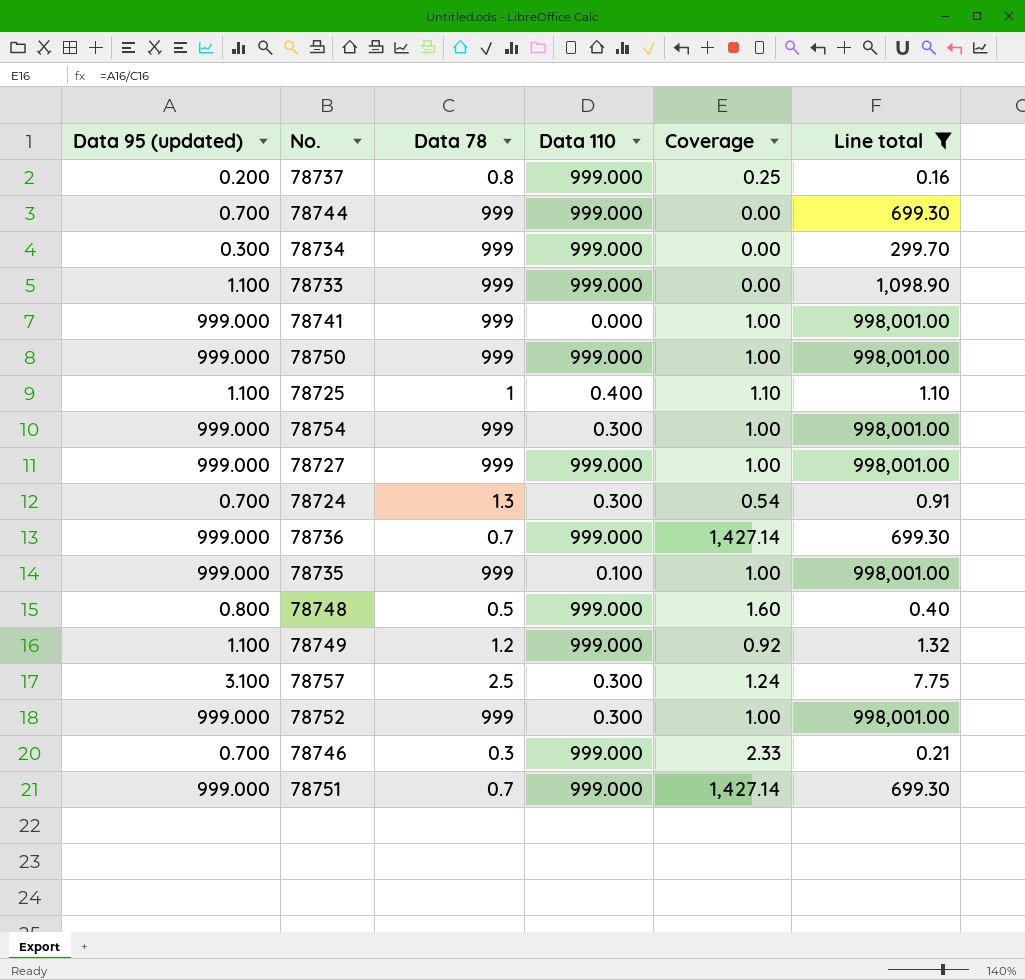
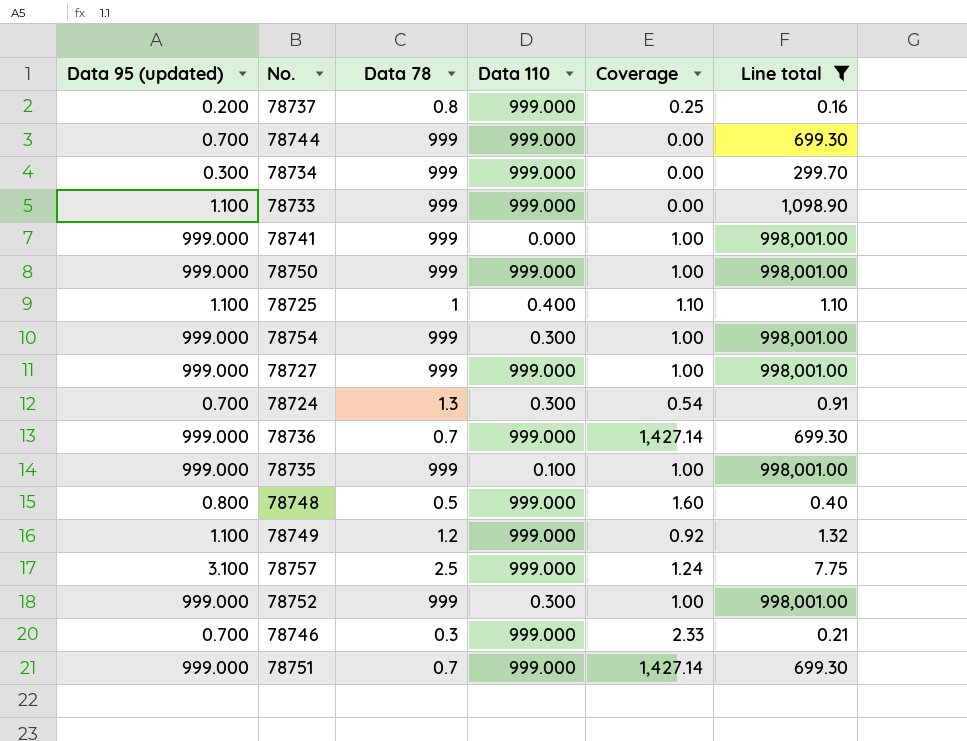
78757 | Data 110: 0.300 -> 999.000

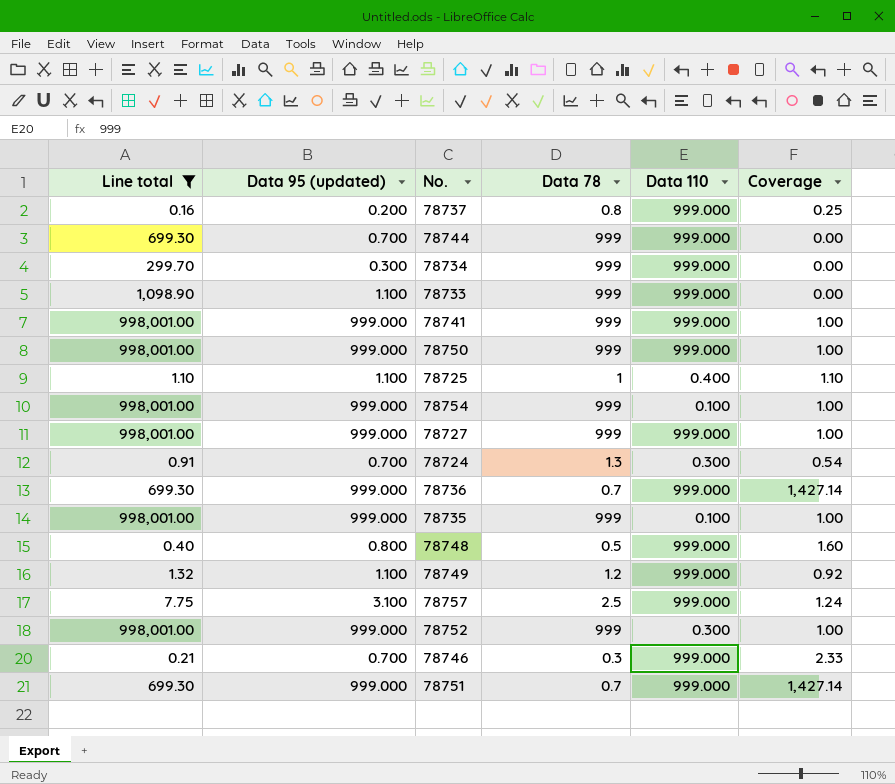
column Line total | position: 6 -> 1
78741 | Data 110: 0.000 -> 999.000
78754 | Data 110: 0.300 -> 0.100

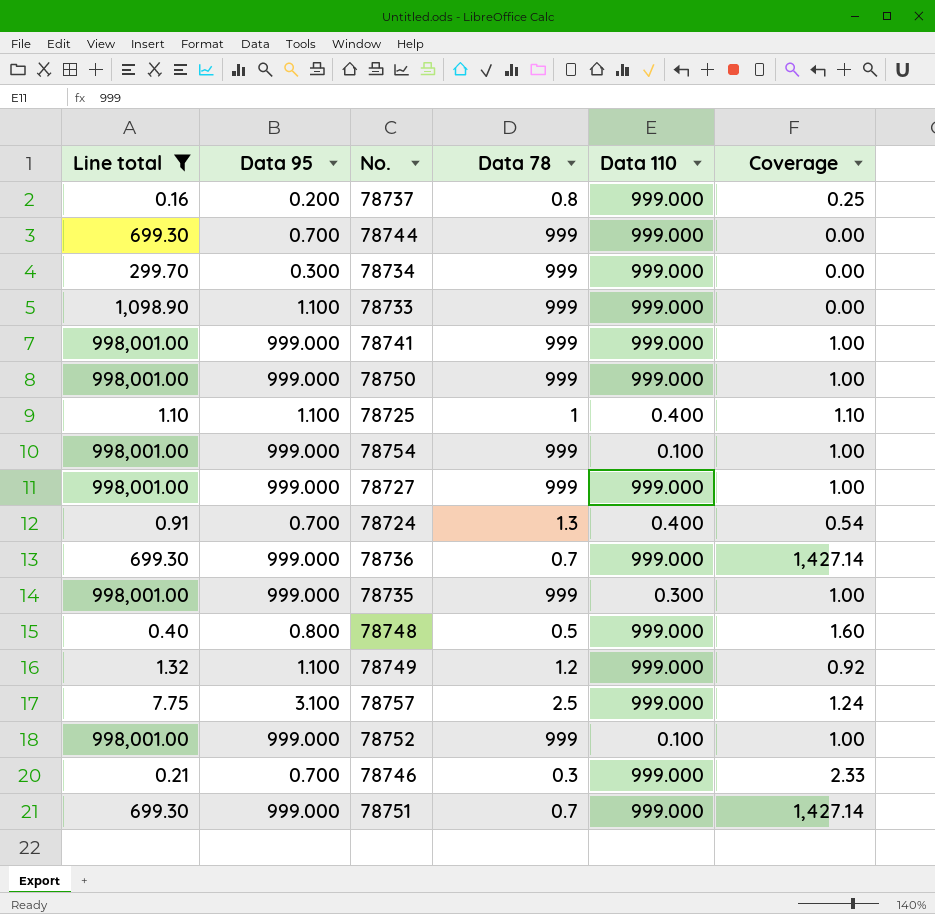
column name: Data 95 (updated) -> Data 95
78724 | Data 110: 0.300 -> 0.400
78735 | Data 110: 0.100 -> 0.300
78752 | Data 110: 0.300 -> 0.100

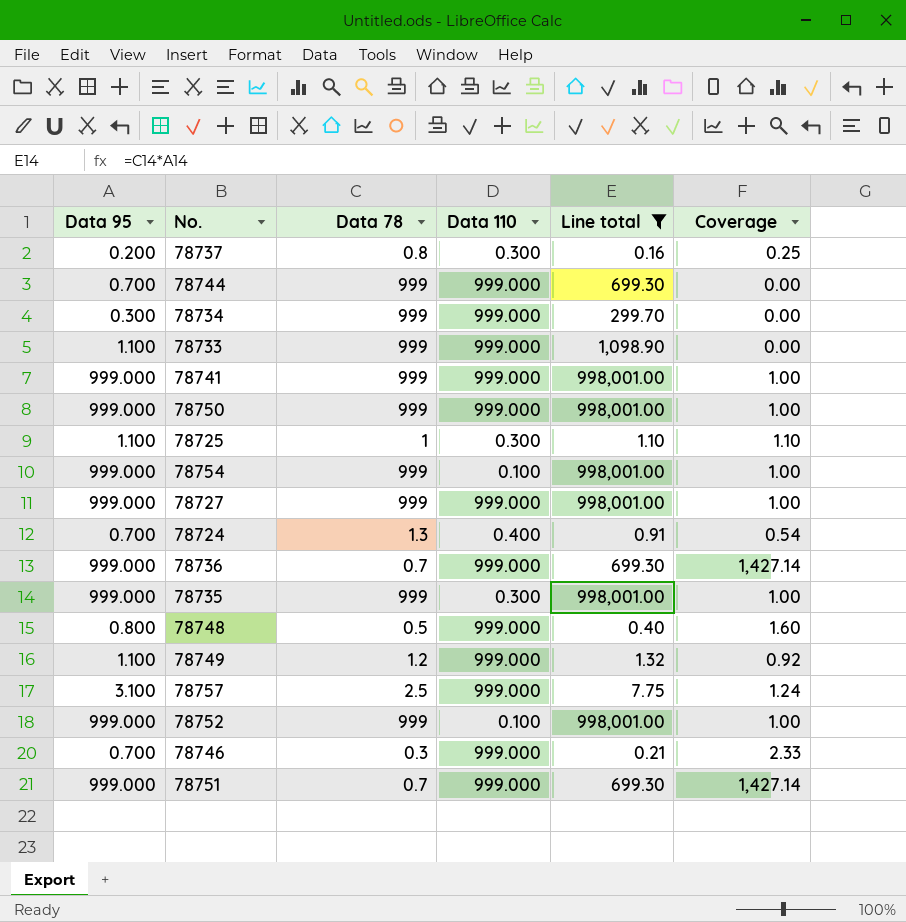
column Line total | position: 1 -> 5
78737 | Data 110: 999.000 -> 0.300
78725 | Data 110: 0.400 -> 0.300

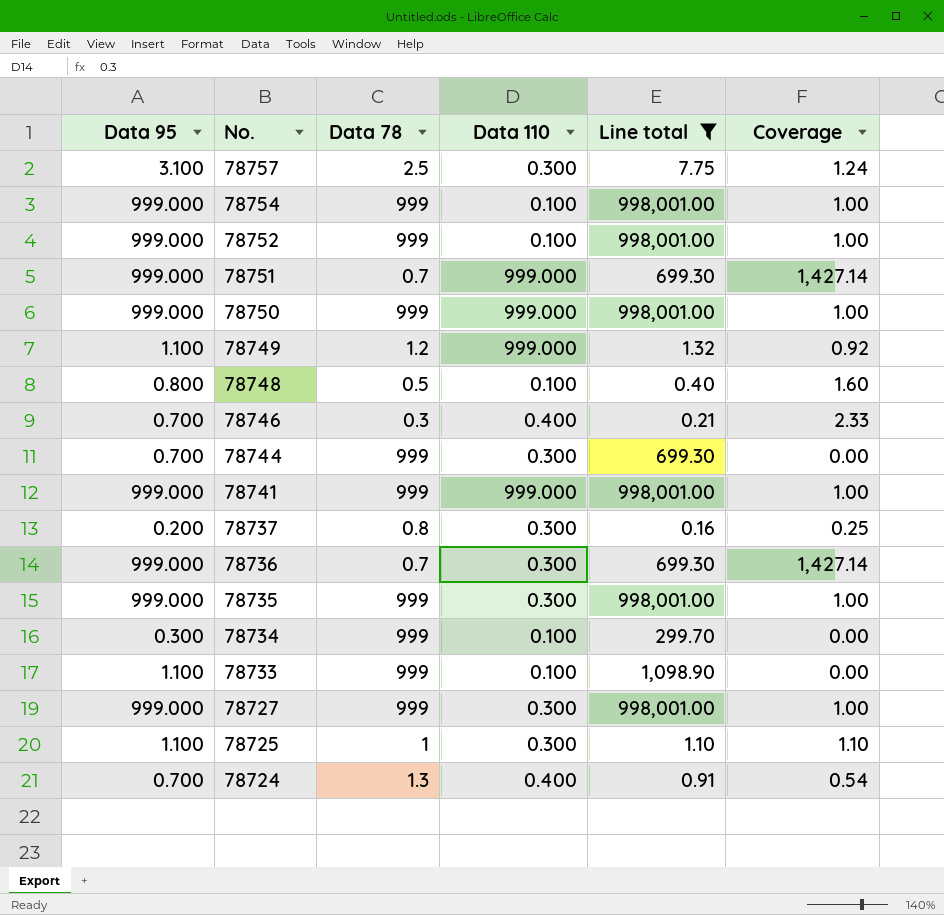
row order: none -> No. descending
78757 | Data 110: 999.000 -> 0.300
78748 | Data 110: 999.000 -> 0.100
78746 | Data 110: 999.000 -> 0.400
78744 | Data 110: 999.000 -> 0.300
78736 | Data 110: 999.000 -> 0.300
78734 | Data 110: 999.000 -> 0.100
78733 | Data 110: 999.000 -> 0.100
78727 | Data 110: 999.000 -> 0.300

